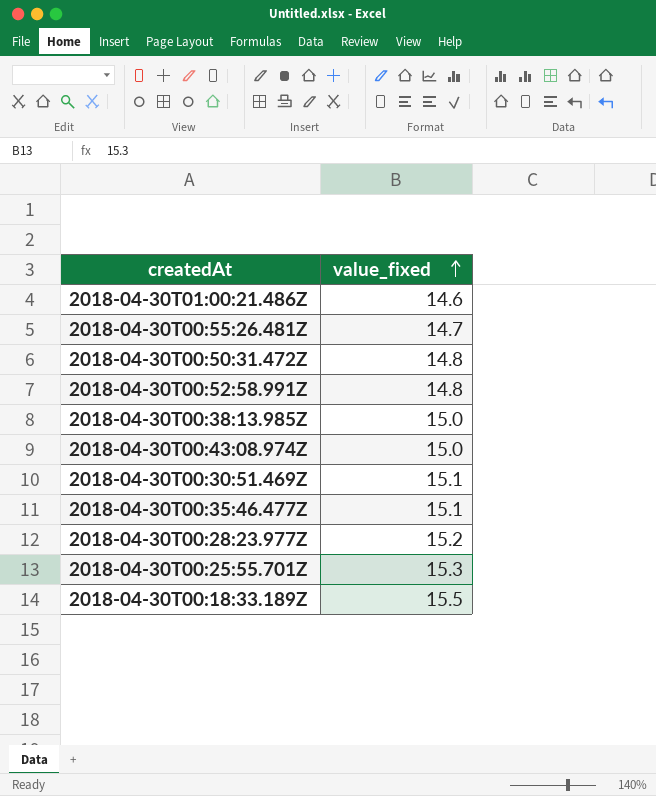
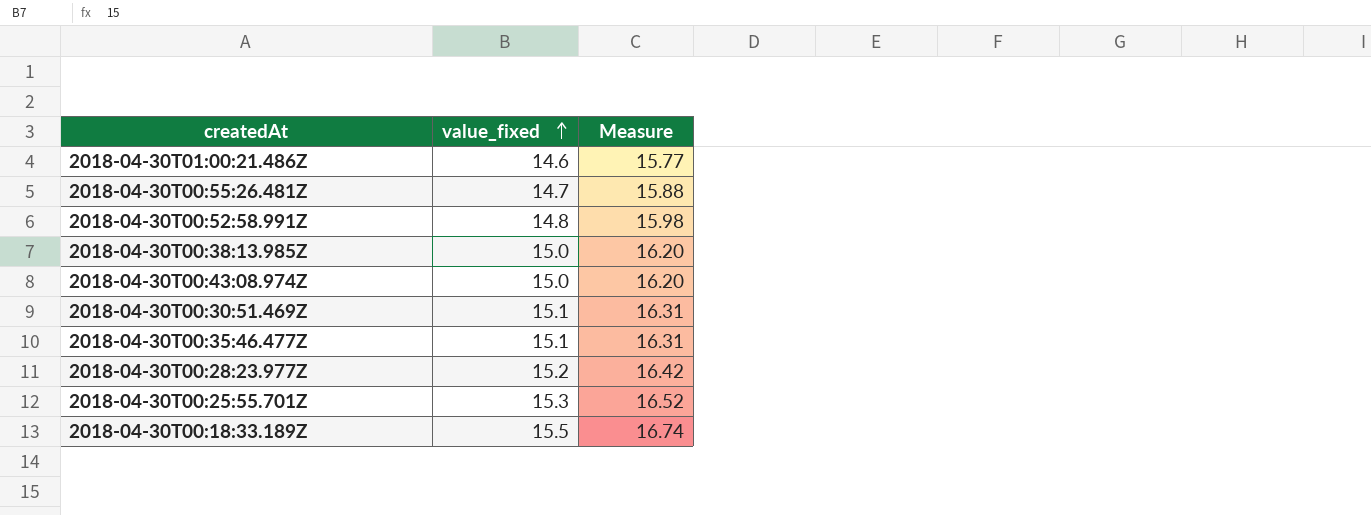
column Measure | formula: none -> [value_fixed] * 1.08
row 2018-04-30T00:50:31.472Z: 14.8 -> none

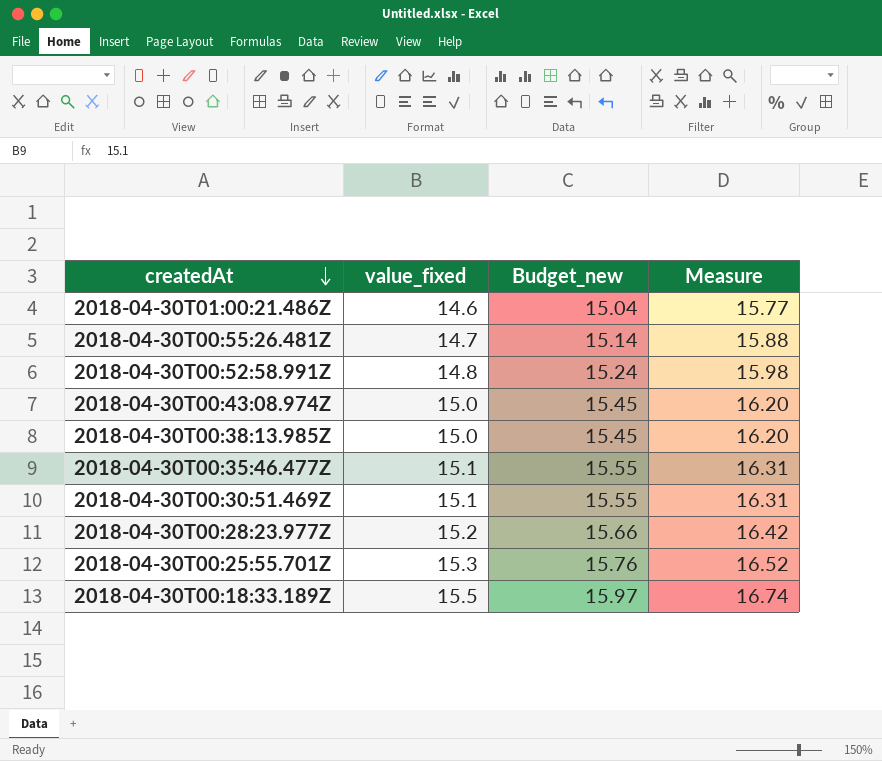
row order: value_fixed ascending -> createdAt descending
column Budget_new | formula: none -> [value_fixed] * 1.03

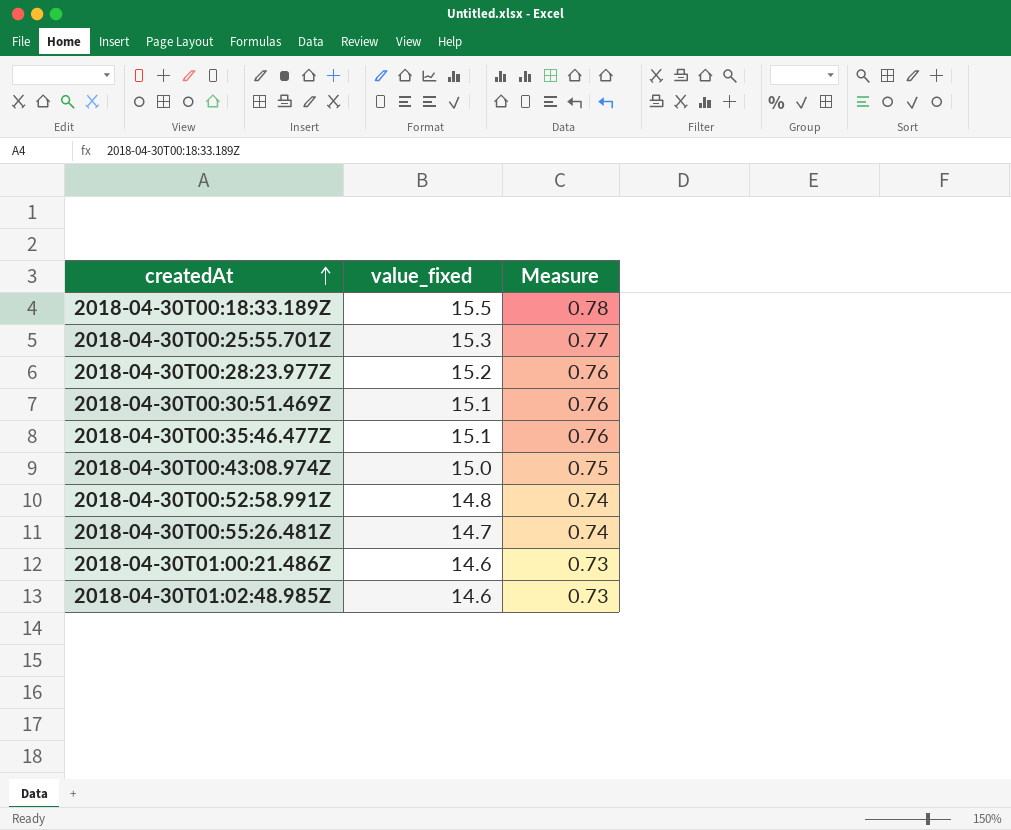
row order: createdAt descending -> createdAt ascending
column Budget_new | formula: [value_fixed] * 1.03 -> none
column Measure | formula: [value_fixed] * 1.08 -> [value_fixed] * 0.05
row 2018-04-30T00:38:13.985Z: 15.0 | 15.45 | 16.20 -> none
row 2018-04-30T01:02:48.985Z: none -> 14.6 | 0.73

